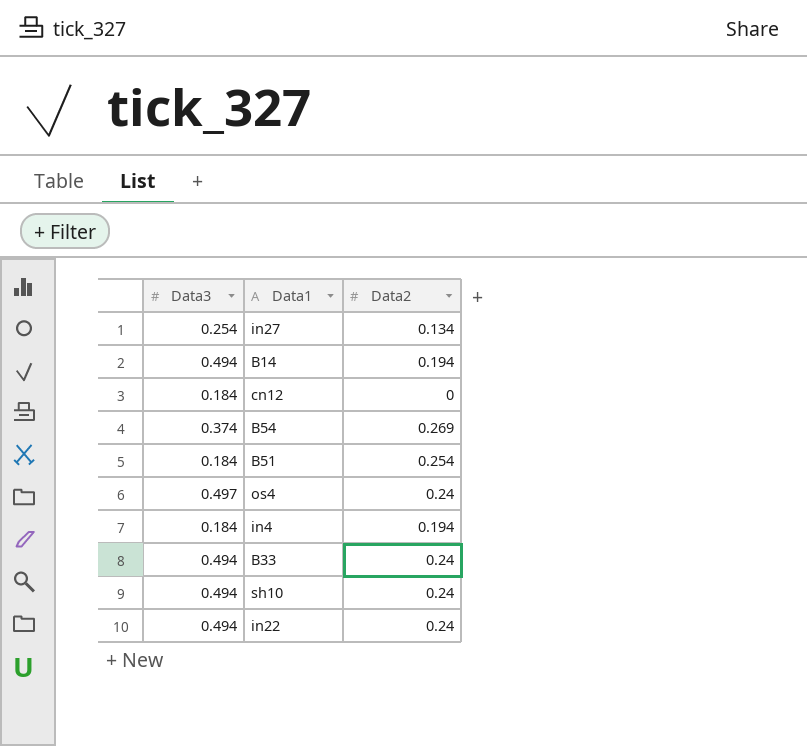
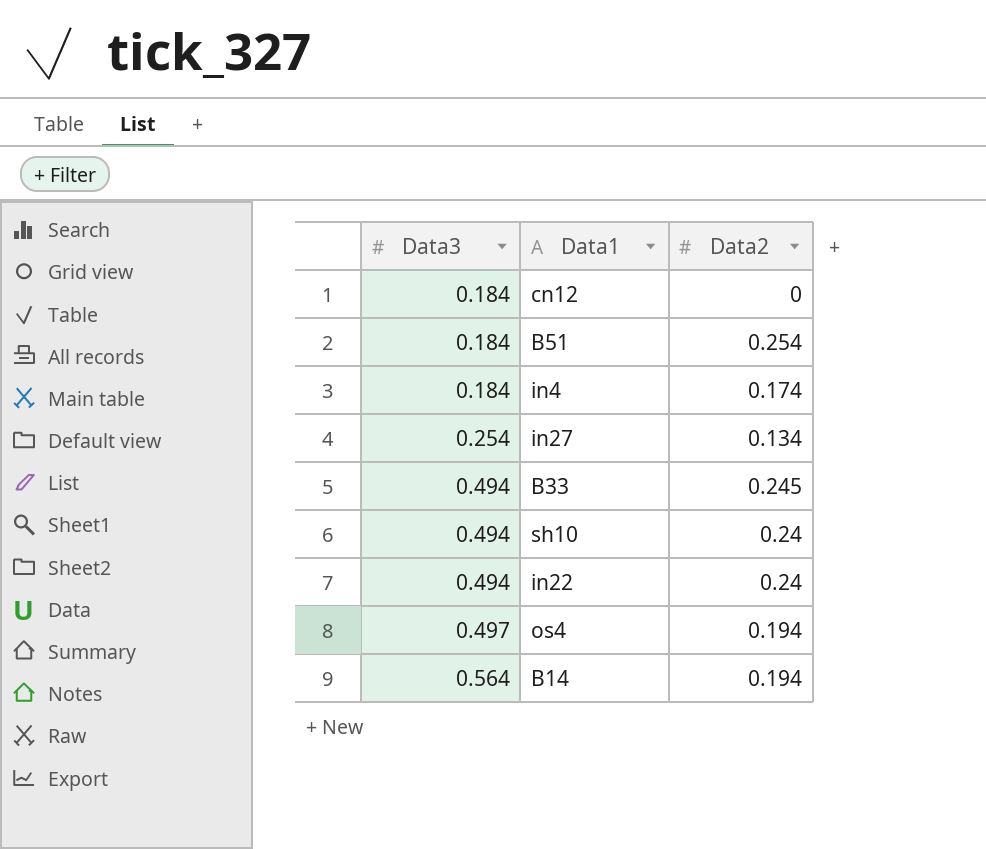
row order: none -> Data3 ascending
row B54: 0.374 | 0.269 -> none
in4 | Data2: 0.194 -> 0.174
B33 | Data2: 0.24 -> 0.245
os4 | Data2: 0.24 -> 0.194
B14 | Data3: 0.494 -> 0.564

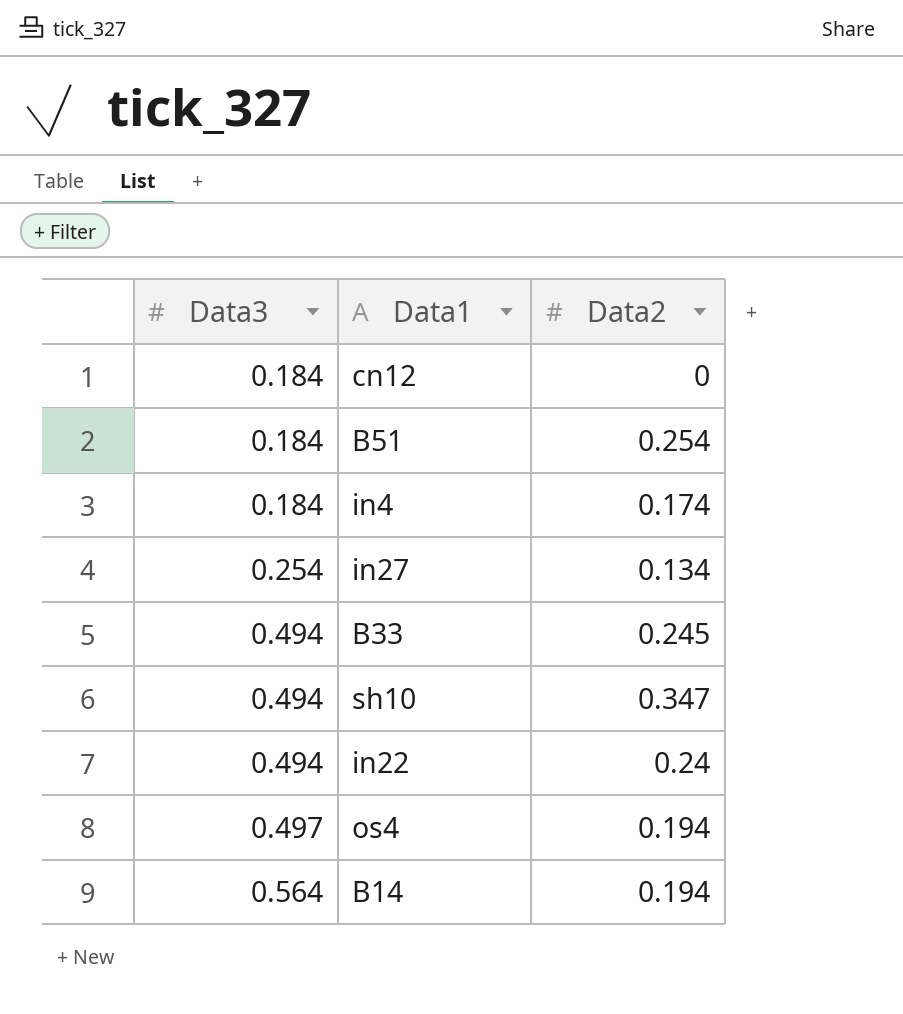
sh10 | Data2: 0.24 -> 0.347

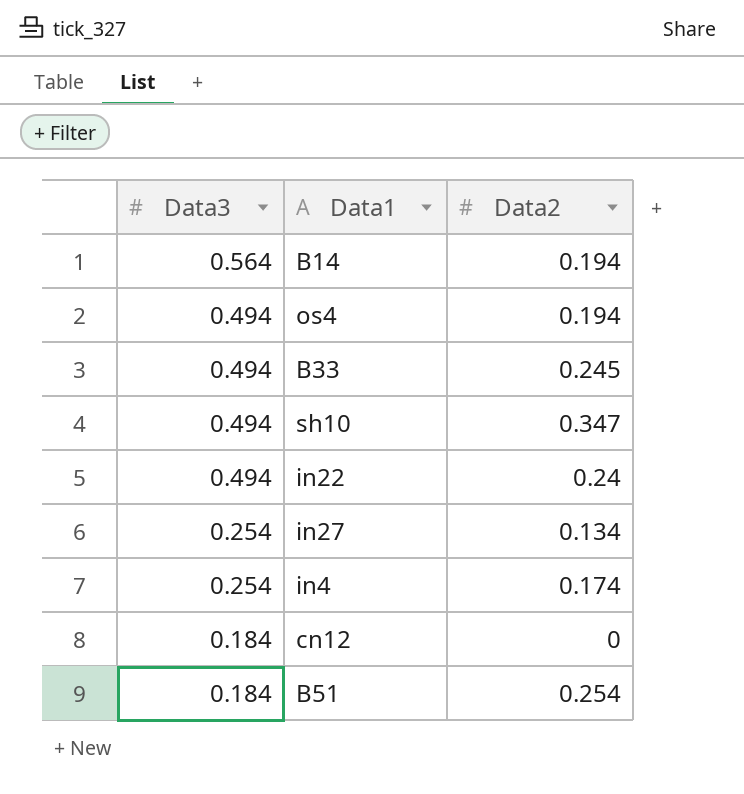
row order: Data3 ascending -> Data3 descending
os4 | Data3: 0.497 -> 0.494
in4 | Data3: 0.184 -> 0.254

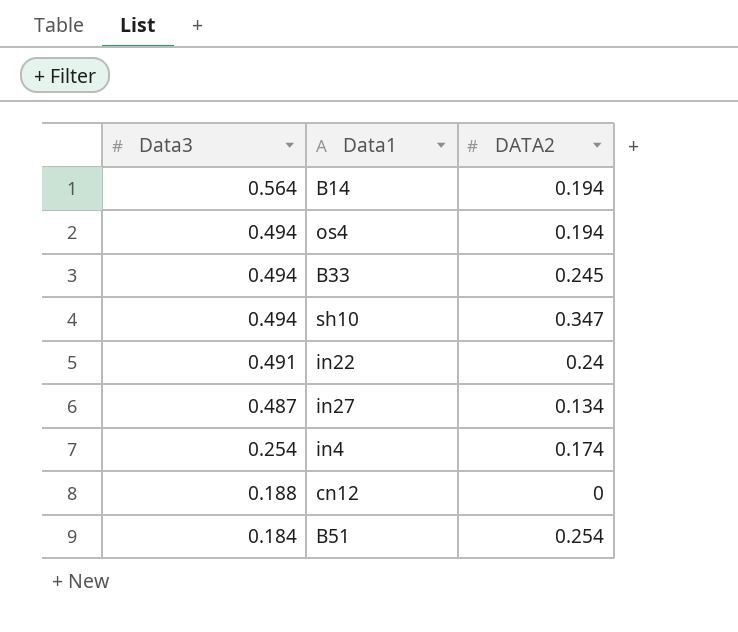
column name: Data2 -> DATA2
in22 | Data3: 0.494 -> 0.491
in27 | Data3: 0.254 -> 0.487
cn12 | Data3: 0.184 -> 0.188

